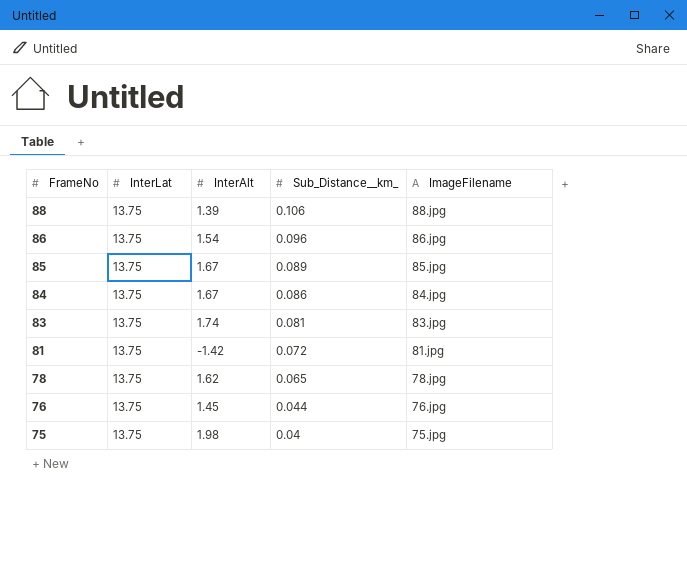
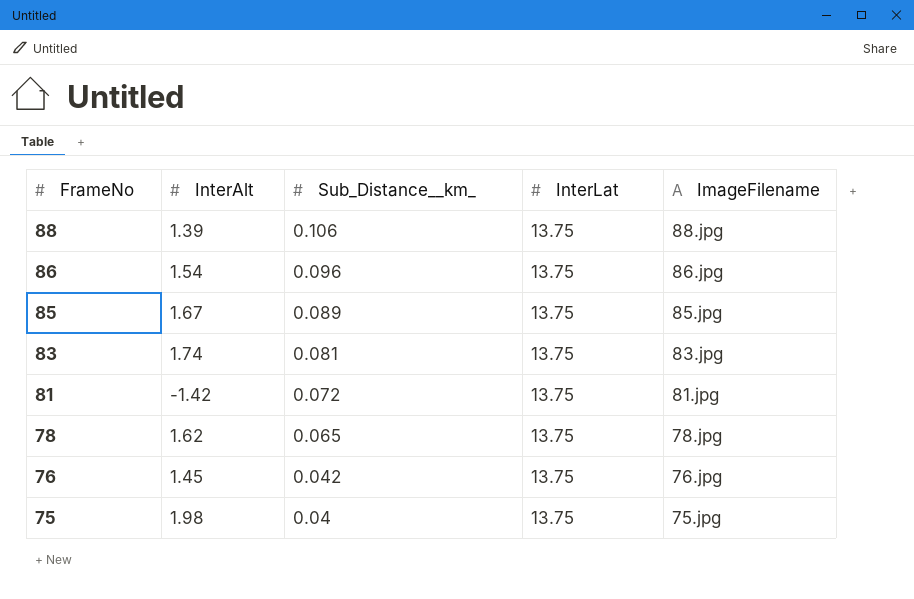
column InterLat | position: 2 -> 4
row 84: 13.75 | 1.67 | 0.086 | 84.jpg -> none
76 | Sub_Distance__km_: 0.044 -> 0.042

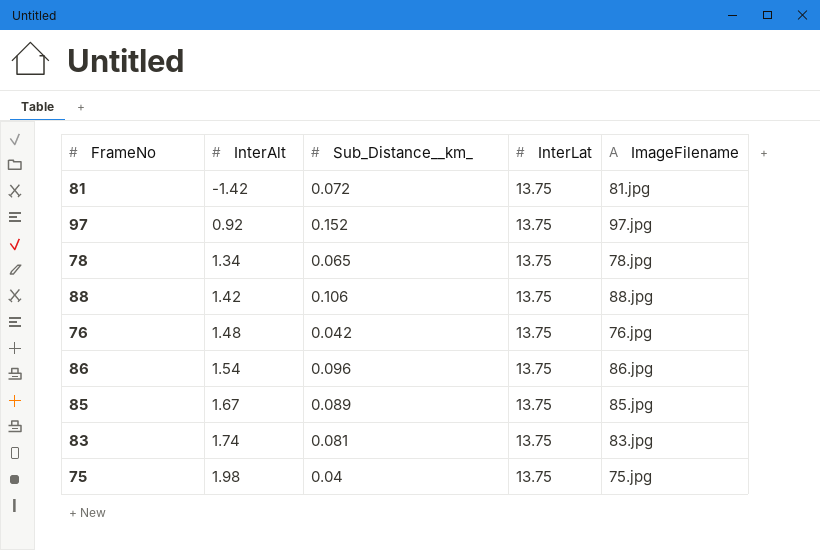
row order: FrameNo descending -> InterAlt ascending
row 97: none -> 0.92 | 0.152 | 13.75 | 97.jpg
78 | InterAlt: 1.62 -> 1.34
88 | InterAlt: 1.39 -> 1.42
76 | InterAlt: 1.45 -> 1.48

